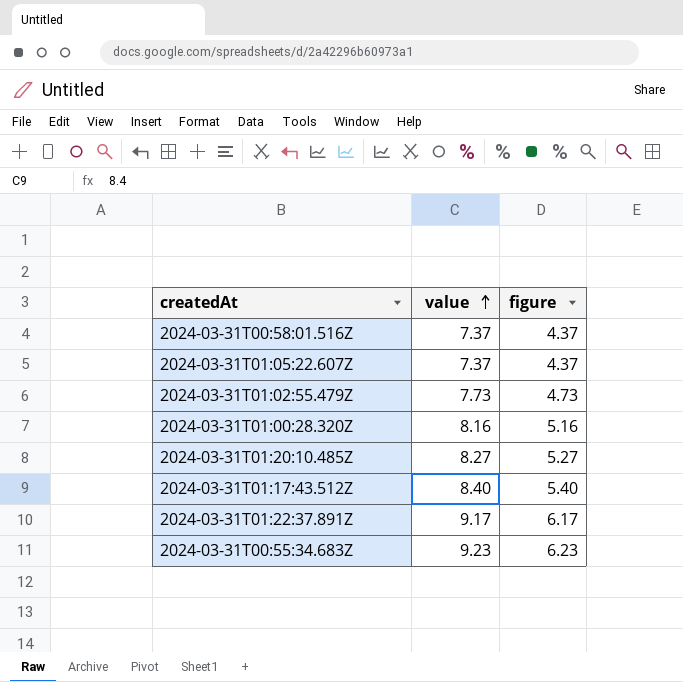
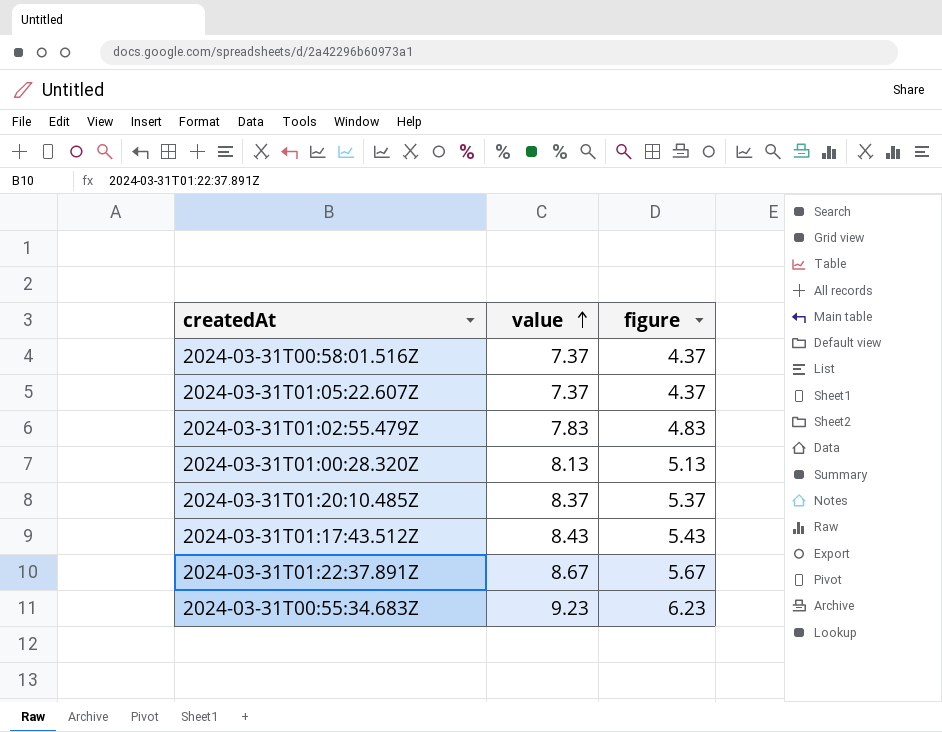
2024-03-31T01:02:55.479Z | value: 7.73 -> 7.83
2024-03-31T01:02:55.479Z | figure: 4.73 -> 4.83
2024-03-31T01:00:28.320Z | value: 8.16 -> 8.13
2024-03-31T01:00:28.320Z | figure: 5.16 -> 5.13
2024-03-31T01:20:10.485Z | value: 8.27 -> 8.37
2024-03-31T01:20:10.485Z | figure: 5.27 -> 5.37
2024-03-31T01:17:43.512Z | value: 8.40 -> 8.43
2024-03-31T01:17:43.512Z | figure: 5.40 -> 5.43
2024-03-31T01:22:37.891Z | value: 9.17 -> 8.67
2024-03-31T01:22:37.891Z | figure: 6.17 -> 5.67

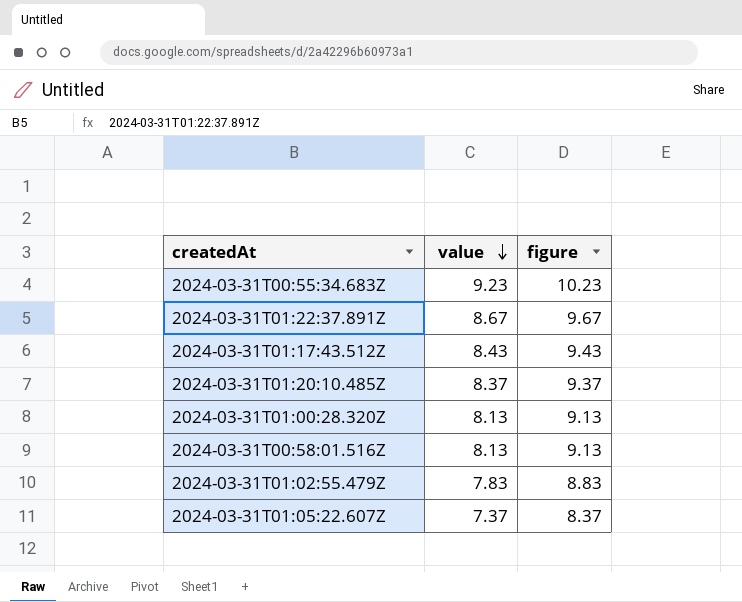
row order: value ascending -> value descending
column figure | formula: [value] - 3 -> [value] + 1
2024-03-31T00:58:01.516Z | value: 7.37 -> 8.13

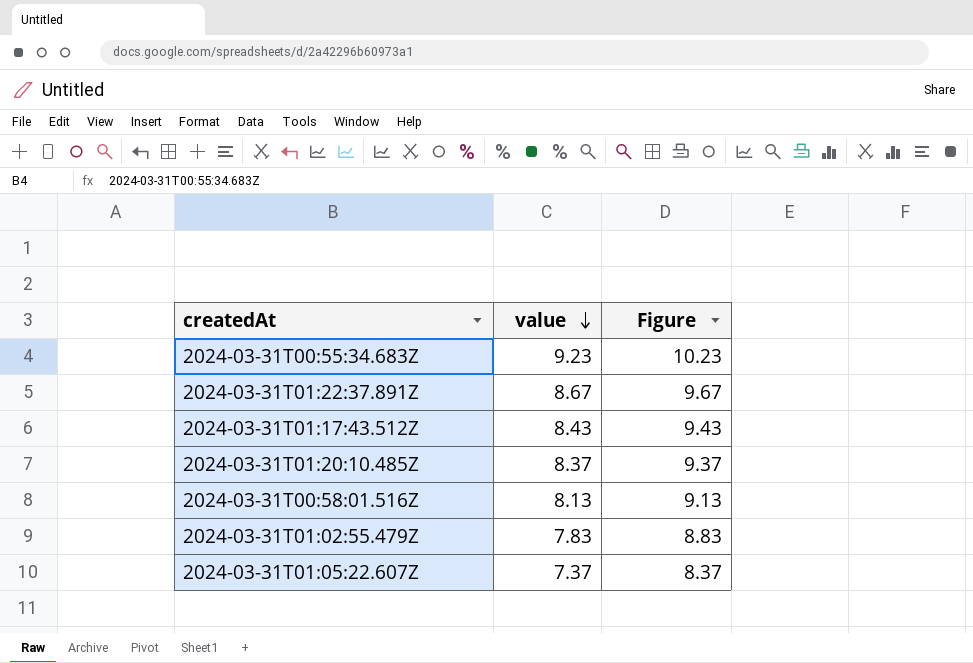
column name: figure -> Figure
row 2024-03-31T01:00:28.320Z: 8.13 | 9.13 -> none

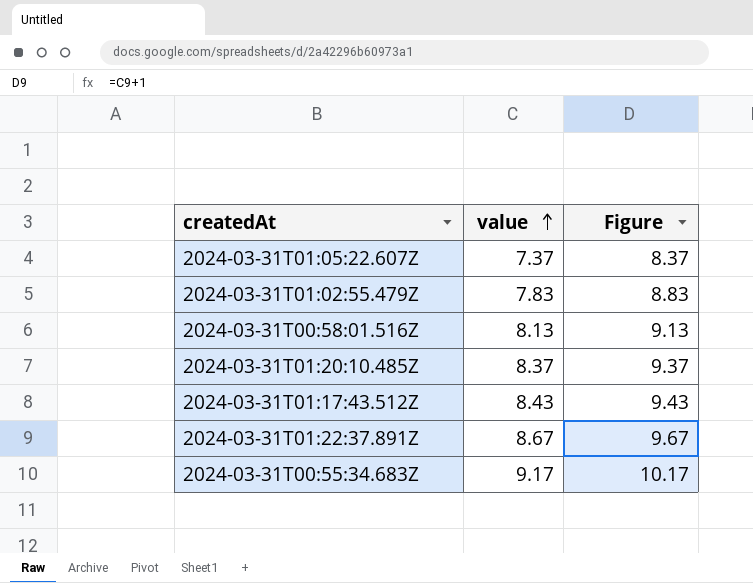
row order: value descending -> value ascending
2024-03-31T00:55:34.683Z | value: 9.23 -> 9.17
2024-03-31T00:55:34.683Z | Figure: 10.23 -> 10.17

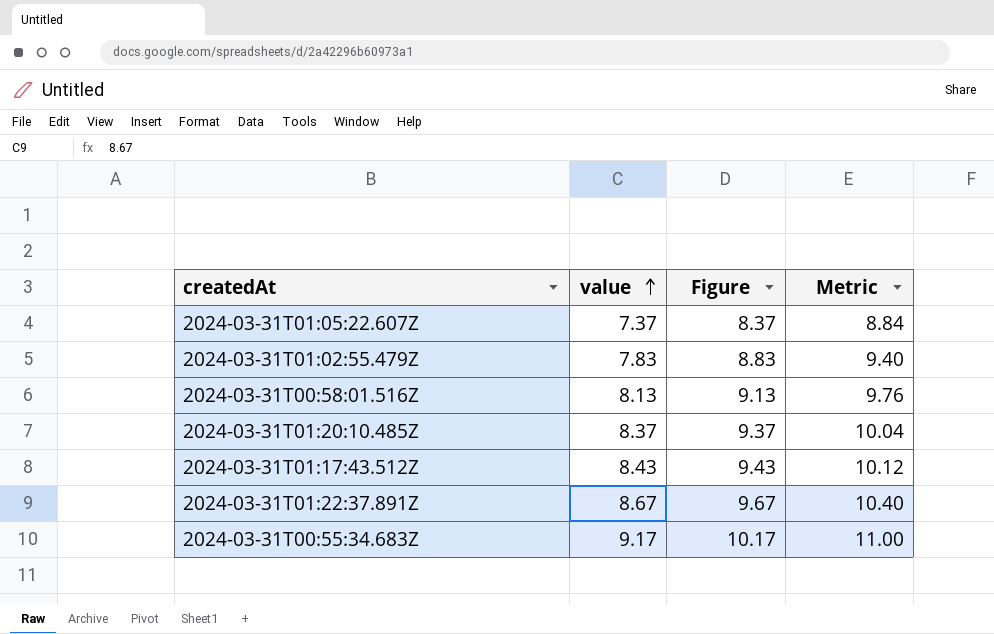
column Metric | formula: none -> [value] * 1.2

